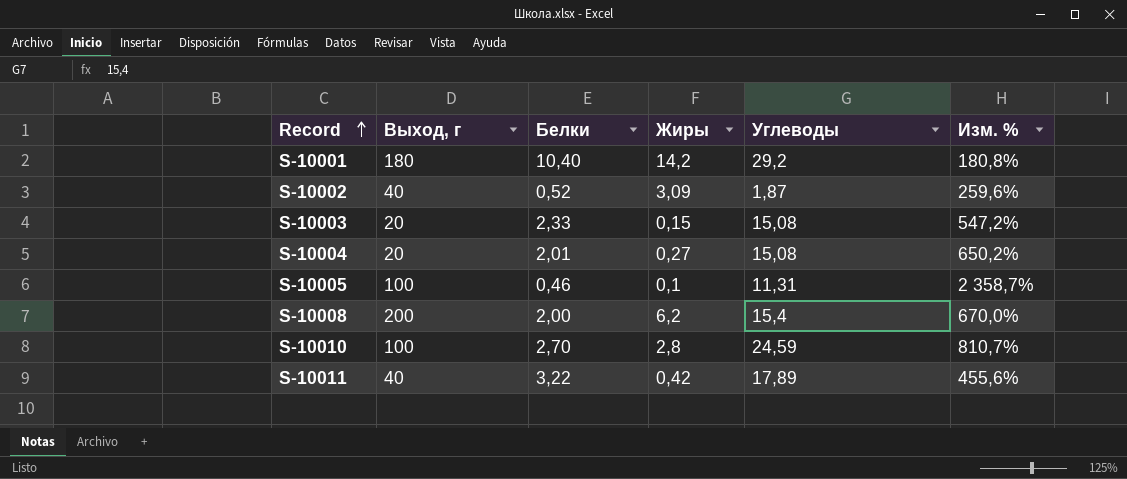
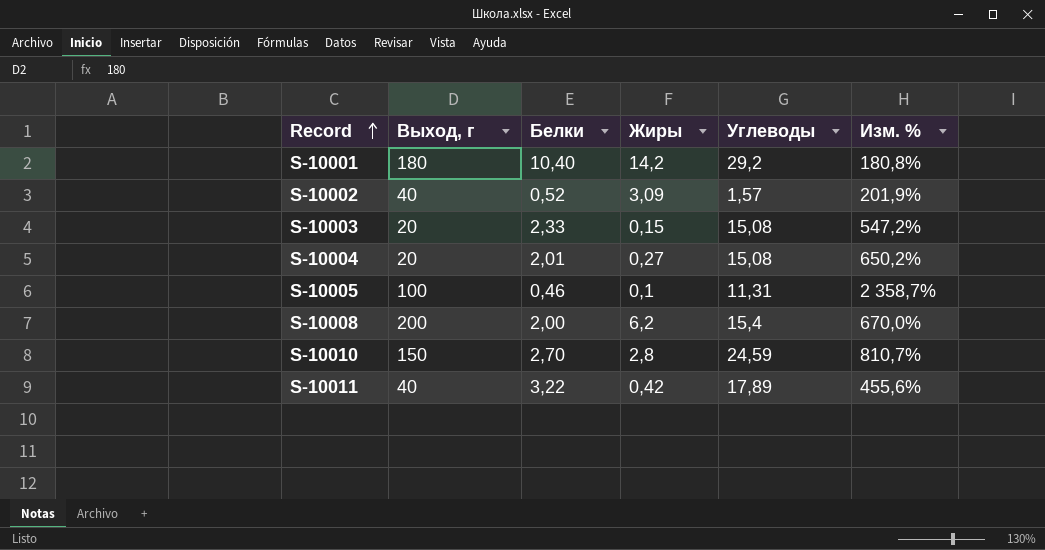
S-10002 | Углеводы: 1,87 -> 1,57
S-10002 | Изм. %: 259,6% -> 201,9%
S-10010 | Выход, г: 100 -> 150

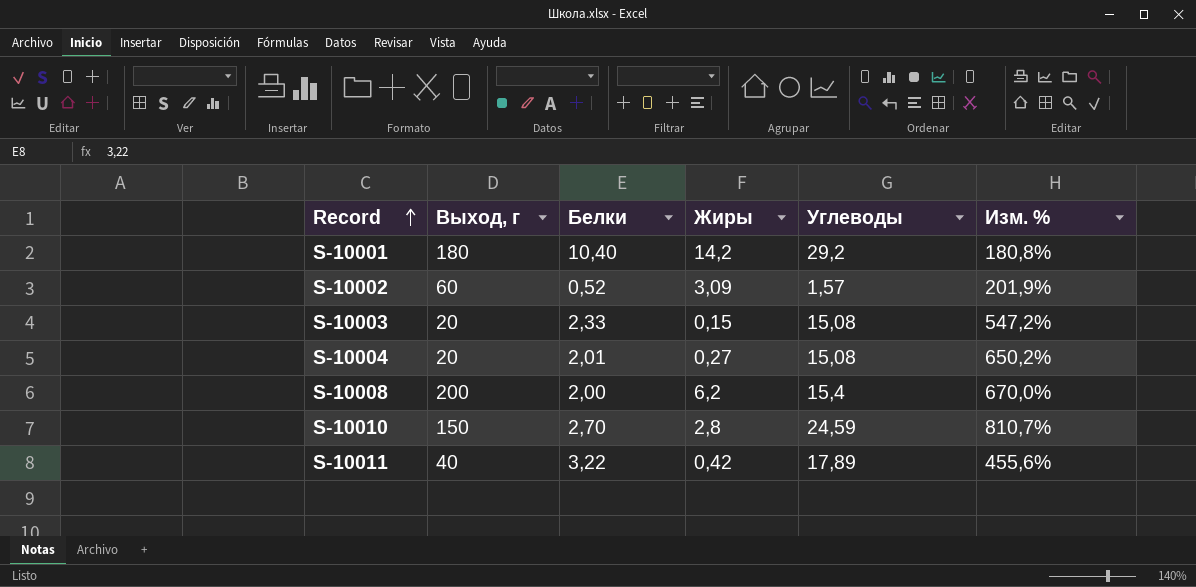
row S-10005: 100 | 0,46 | 0,1 | 11,31 | 2 358,7% -> none
S-10002 | Выход, г: 40 -> 60

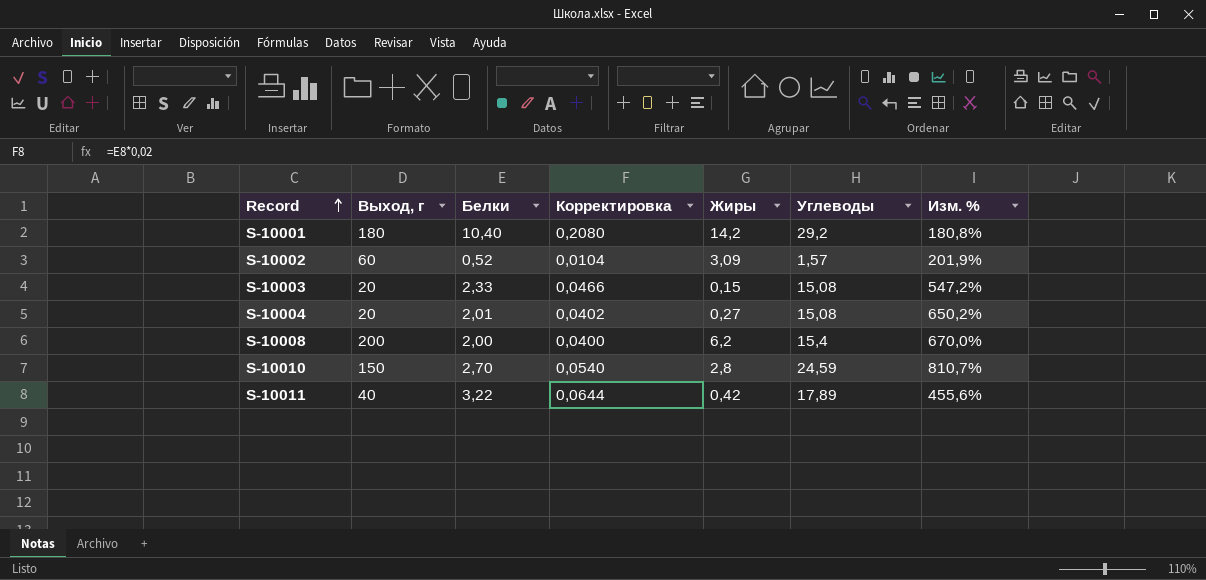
column Корректировка | formula: none -> [Белки] * 0,02

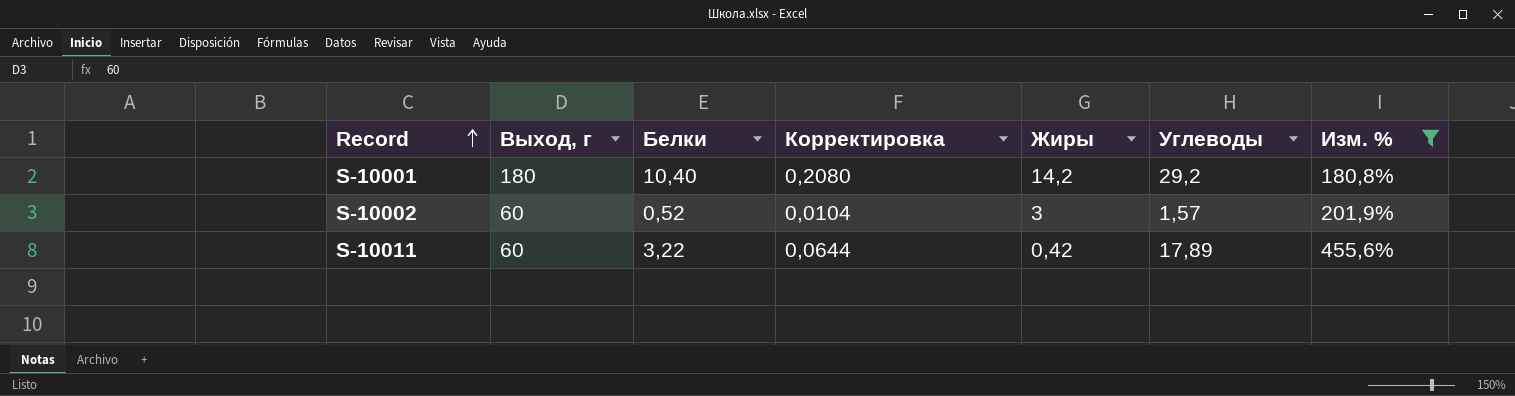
filter: none -> Изм. % <= 455,6%
S-10002 | Жиры: 3,09 -> 3
S-10011 | Выход, г: 40 -> 60

